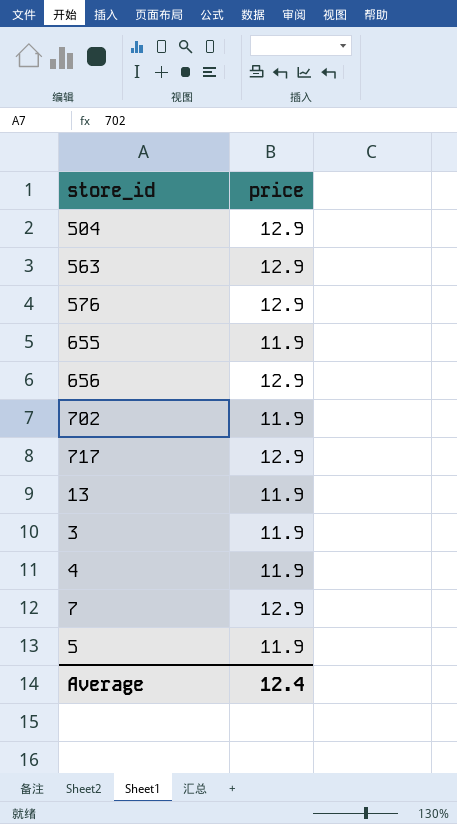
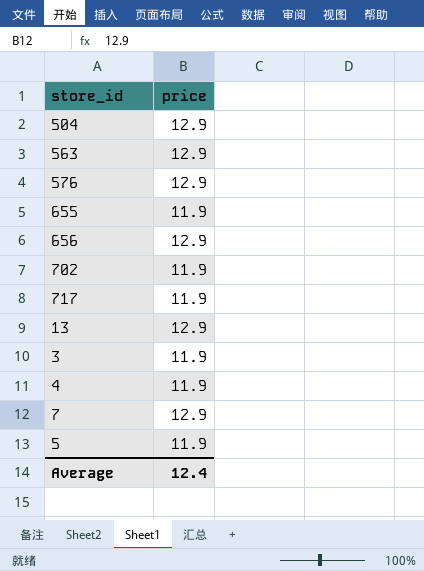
717 | price: 12.9 -> 11.9
13 | price: 11.9 -> 12.9

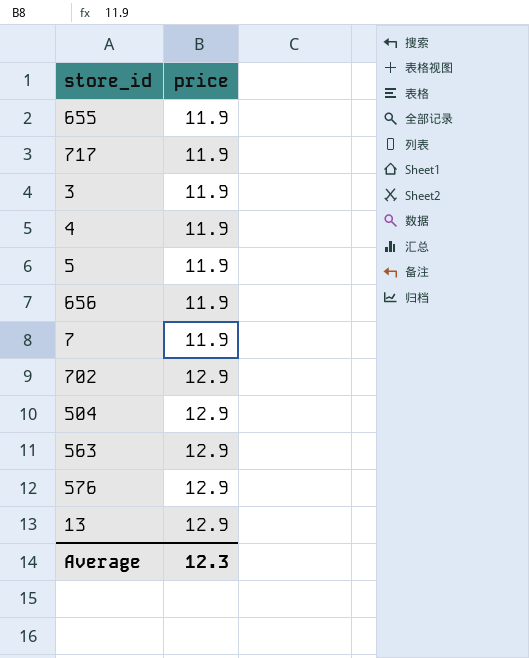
row order: none -> price ascending
656 | price: 12.9 -> 11.9
7 | price: 12.9 -> 11.9
702 | price: 11.9 -> 12.9
Average | price: 12.4 -> 12.3

